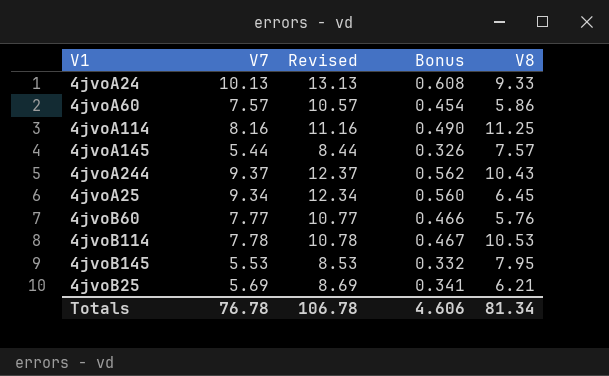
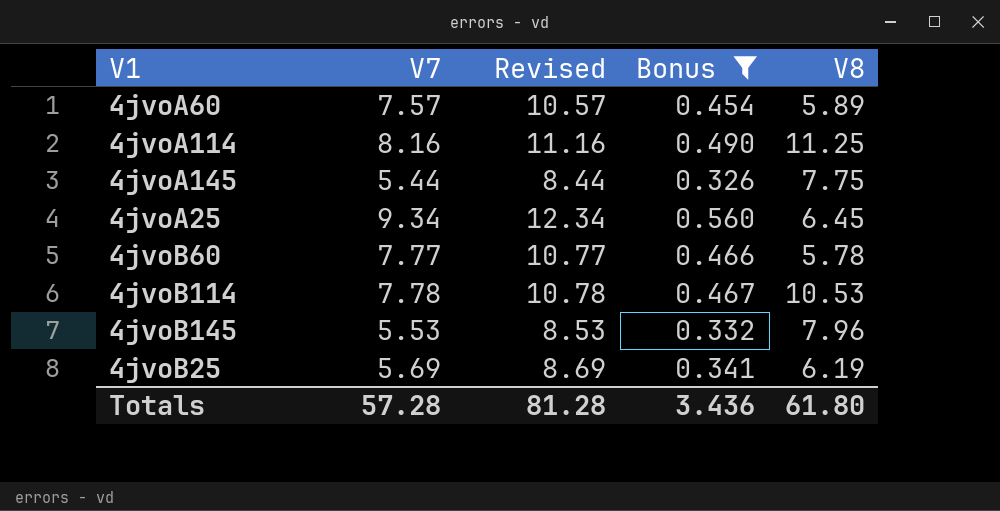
filter: none -> Bonus <= 0.560
4jvoA60 | V8: 5.86 -> 5.89
4jvoA145 | V8: 7.57 -> 7.75
4jvoB60 | V8: 5.76 -> 5.78
4jvoB145 | V8: 7.95 -> 7.96
4jvoB25 | V8: 6.21 -> 6.19
Totals | V7: 76.78 -> 57.28
Totals | Revised: 106.78 -> 81.28
Totals | Bonus: 4.606 -> 3.436
Totals | V8: 81.34 -> 61.80

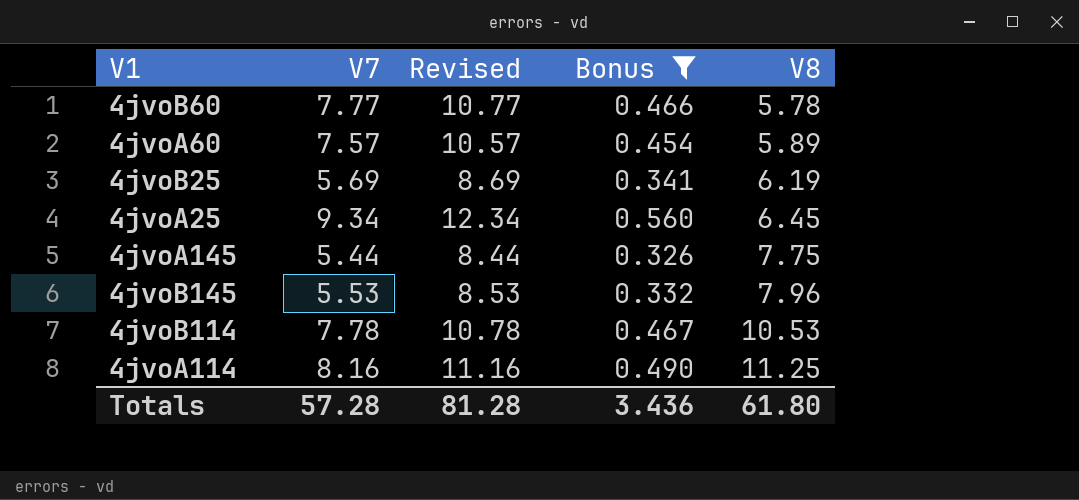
row order: none -> V8 ascending

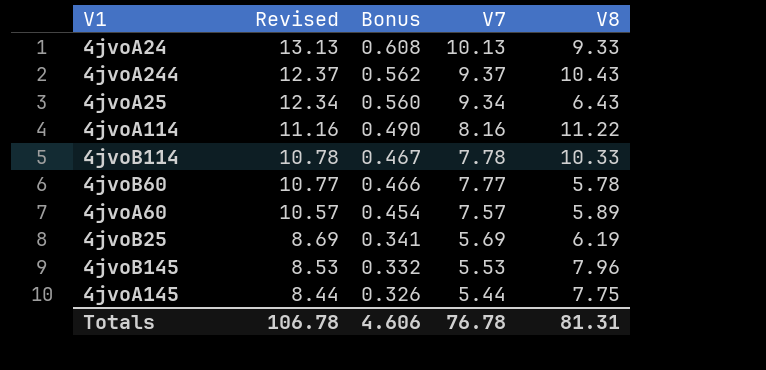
filter: Bonus <= 0.560 -> none
row order: V8 ascending -> Revised descending
column V7 | position: 2 -> 4
4jvoA25 | V8: 6.45 -> 6.43
4jvoA114 | V8: 11.25 -> 11.22
4jvoB114 | V8: 10.53 -> 10.33
Totals | Revised: 81.28 -> 106.78
Totals | Bonus: 3.436 -> 4.606
Totals | V7: 57.28 -> 76.78
Totals | V8: 61.80 -> 81.31

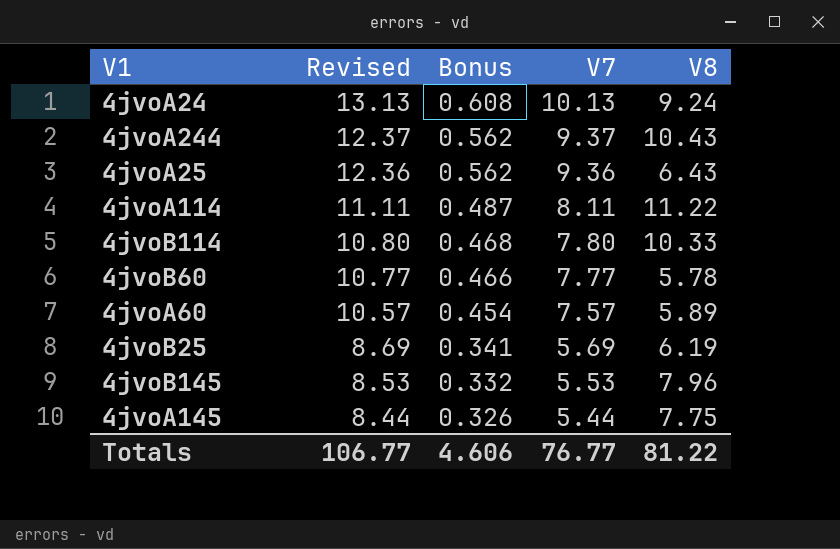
4jvoA24 | V8: 9.33 -> 9.24
4jvoA25 | Revised: 12.34 -> 12.36
4jvoA25 | Bonus: 0.560 -> 0.562
4jvoA25 | V7: 9.34 -> 9.36
4jvoA114 | Revised: 11.16 -> 11.11
4jvoA114 | Bonus: 0.490 -> 0.487
4jvoA114 | V7: 8.16 -> 8.11
4jvoB114 | Revised: 10.78 -> 10.80
4jvoB114 | Bonus: 0.467 -> 0.468
4jvoB114 | V7: 7.78 -> 7.80
Totals | Revised: 106.78 -> 106.77
Totals | V7: 76.78 -> 76.77
Totals | V8: 81.31 -> 81.22

